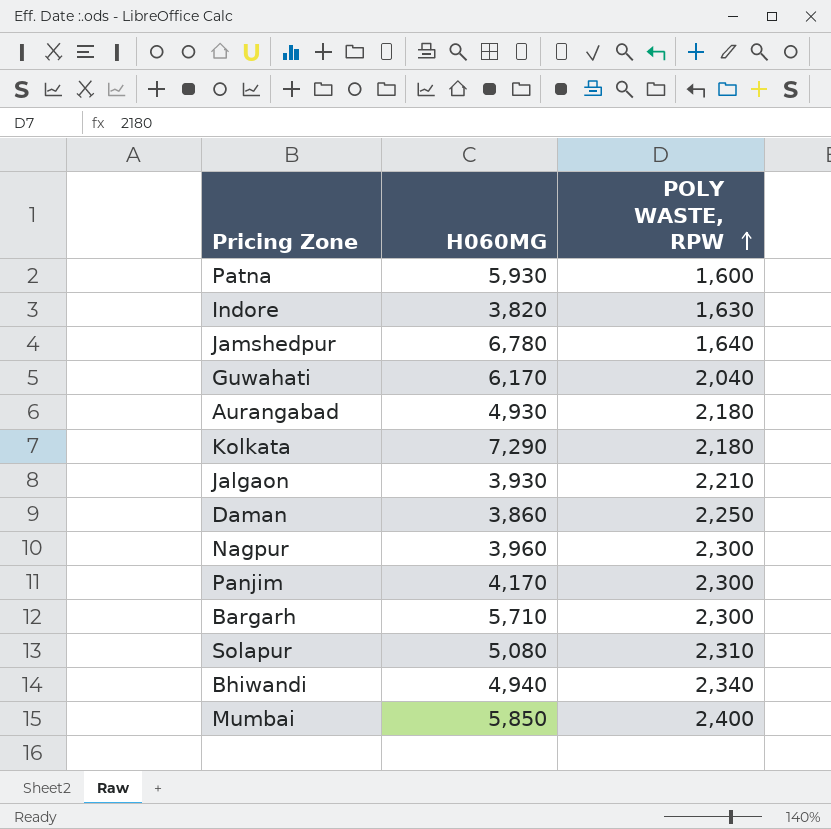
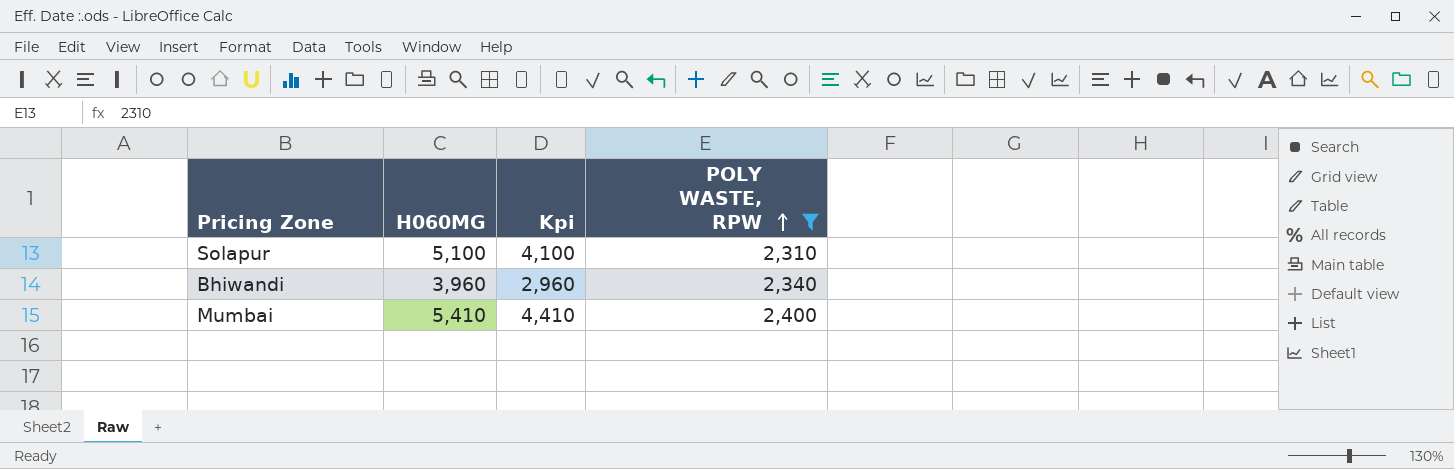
filter: none -> POLY WASTE, RPW >= 2,310
column Kpi | formula: none -> [H060MG] - 1000
Solapur | H060MG: 5,080 -> 5,100
Bhiwandi | H060MG: 4,940 -> 3,960
Mumbai | H060MG: 5,850 -> 5,410

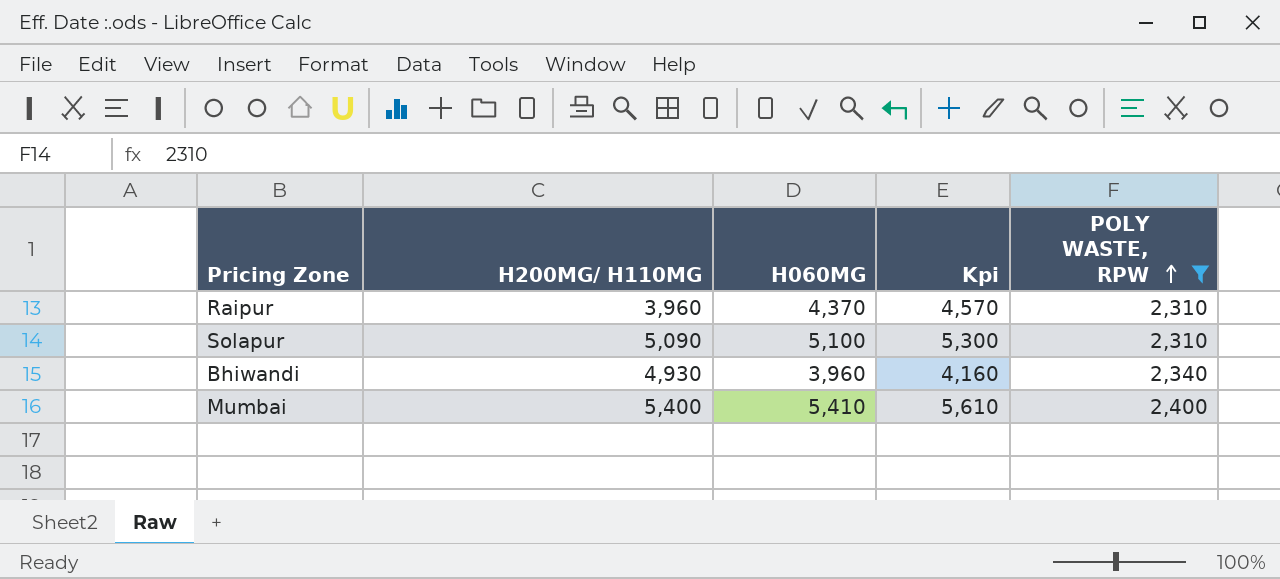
column H200MG/ H110MG | position: none -> 2
column Kpi | formula: [H060MG] - 1000 -> [H060MG] + 200
row Raipur: none -> 3,960 | 4,370 | 4,570 | 2,310

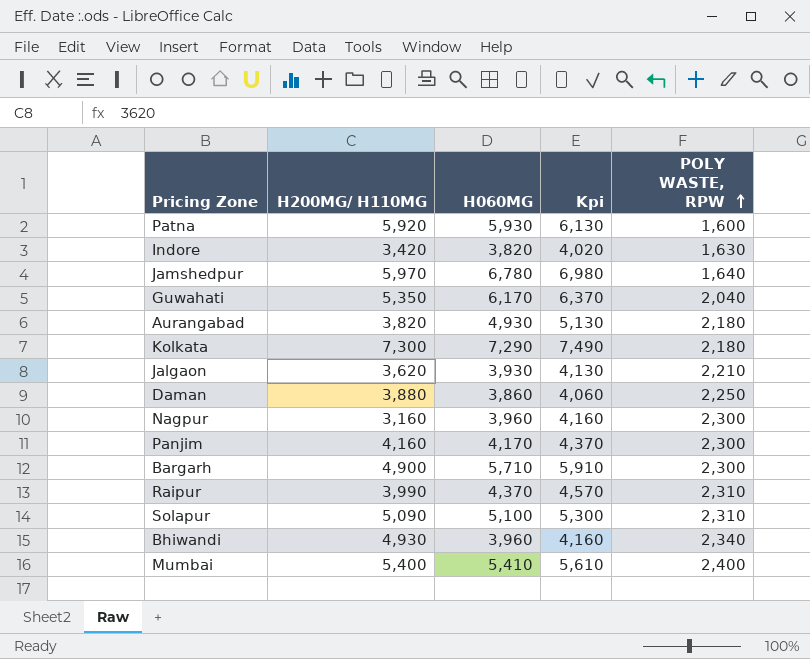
filter: POLY WASTE, RPW >= 2,310 -> none
Raipur | H200MG/ H110MG: 3,960 -> 3,990

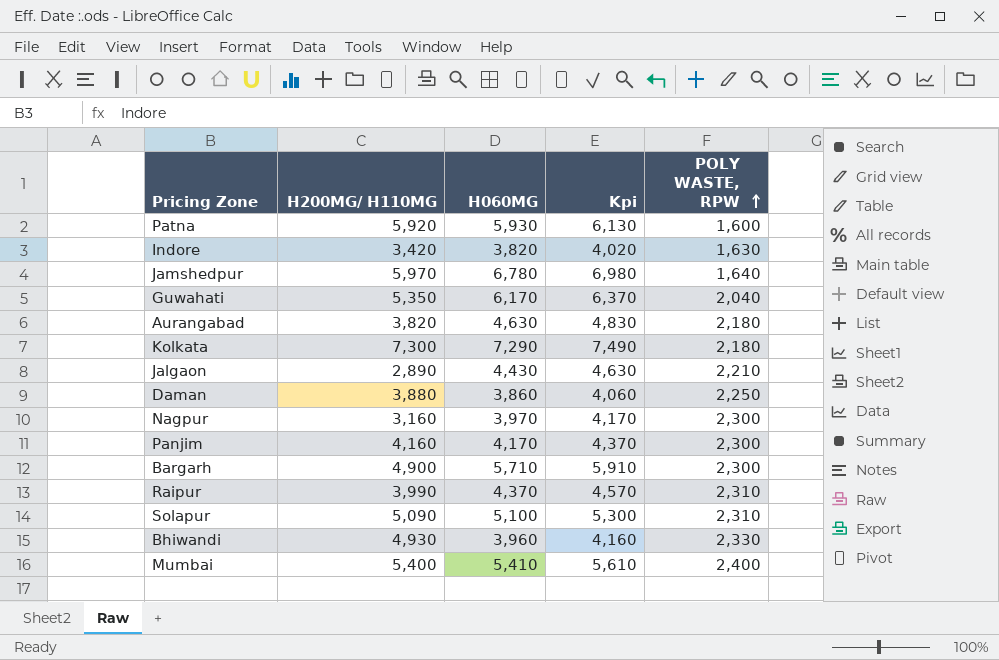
Aurangabad | H060MG: 4,930 -> 4,630
Aurangabad | Kpi: 5,130 -> 4,830
Jalgaon | H200MG/ H110MG: 3,620 -> 2,890
Jalgaon | H060MG: 3,930 -> 4,430
Jalgaon | Kpi: 4,130 -> 4,630
Nagpur | H060MG: 3,960 -> 3,970
Nagpur | Kpi: 4,160 -> 4,170
Bhiwandi | POLY WASTE, RPW: 2,340 -> 2,330

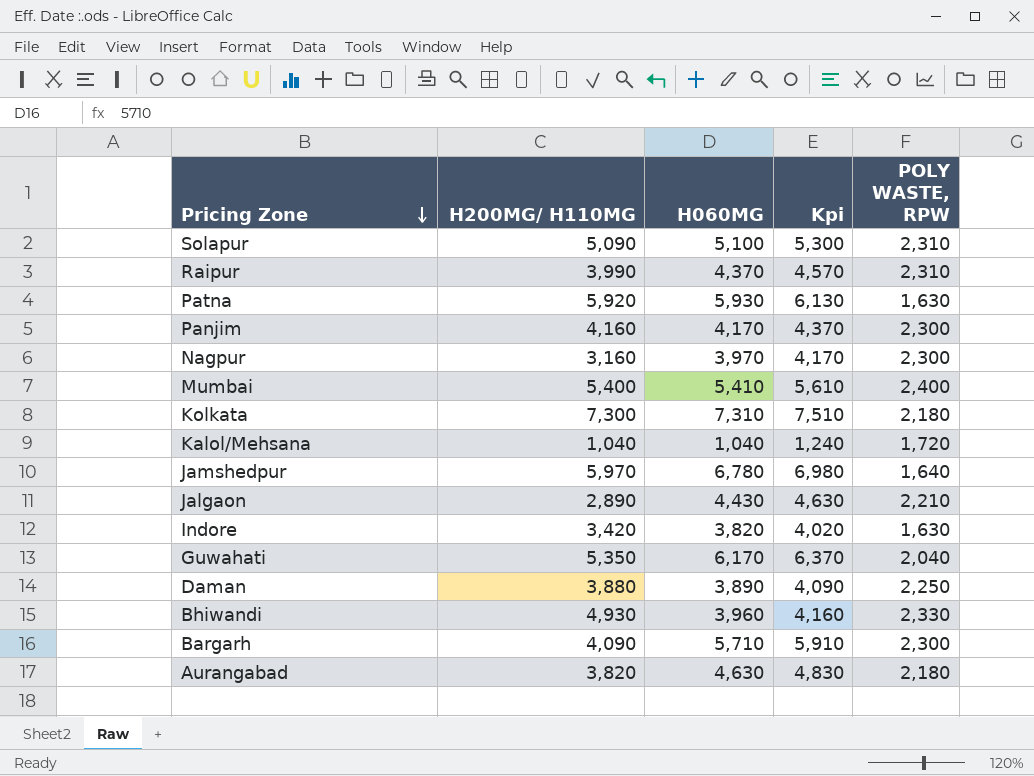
row order: POLY WASTE, RPW ascending -> Pricing Zone descending
Patna | POLY WASTE, RPW: 1,600 -> 1,630
Kolkata | H060MG: 7,290 -> 7,310
Kolkata | Kpi: 7,490 -> 7,510
row Kalol/Mehsana: none -> 1,040 | 1,040 | 1,240 | 1,720
Daman | H060MG: 3,860 -> 3,890
Daman | Kpi: 4,060 -> 4,090
Bargarh | H200MG/ H110MG: 4,900 -> 4,090

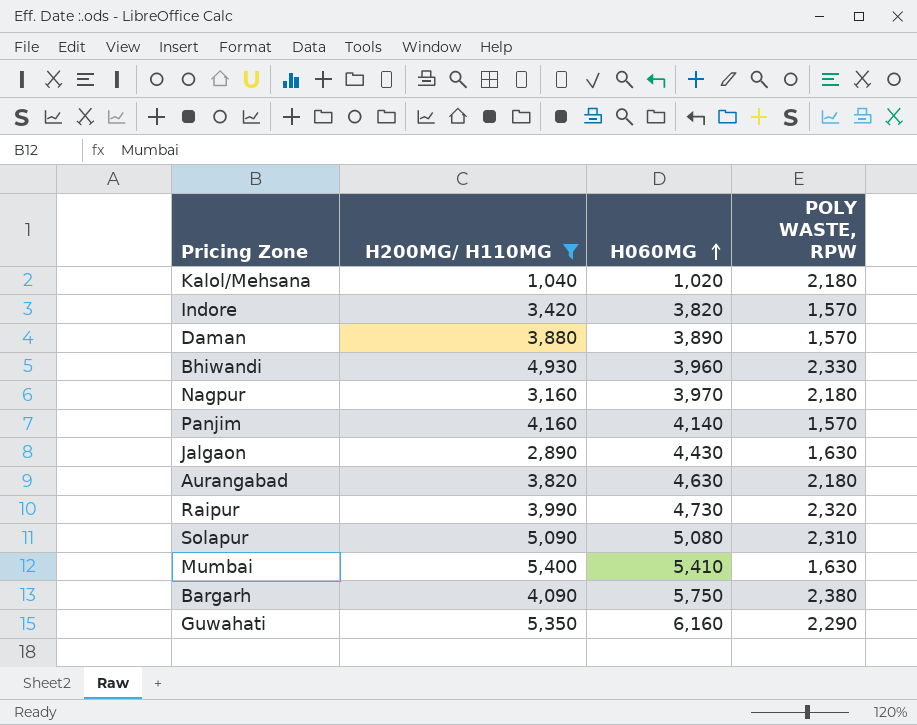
filter: none -> H200MG/ H110MG <= 5,400
row order: Pricing Zone descending -> H060MG ascending
column Kpi | formula: [H060MG] + 200 -> none
Kalol/Mehsana | H060MG: 1,040 -> 1,020
Kalol/Mehsana | POLY WASTE, RPW: 1,720 -> 2,180
Indore | POLY WASTE, RPW: 1,630 -> 1,570
Daman | POLY WASTE, RPW: 2,250 -> 1,570
Nagpur | POLY WASTE, RPW: 2,300 -> 2,180
Panjim | H060MG: 4,170 -> 4,140
Panjim | POLY WASTE, RPW: 2,300 -> 1,570
Jalgaon | POLY WASTE, RPW: 2,210 -> 1,630
Raipur | H060MG: 4,370 -> 4,730
Raipur | POLY WASTE, RPW: 2,310 -> 2,320
Solapur | H060MG: 5,100 -> 5,080
Mumbai | POLY WASTE, RPW: 2,400 -> 1,630
Bargarh | H060MG: 5,710 -> 5,750
Bargarh | POLY WASTE, RPW: 2,300 -> 2,380
Guwahati | H060MG: 6,170 -> 6,160
Guwahati | POLY WASTE, RPW: 2,040 -> 2,290

